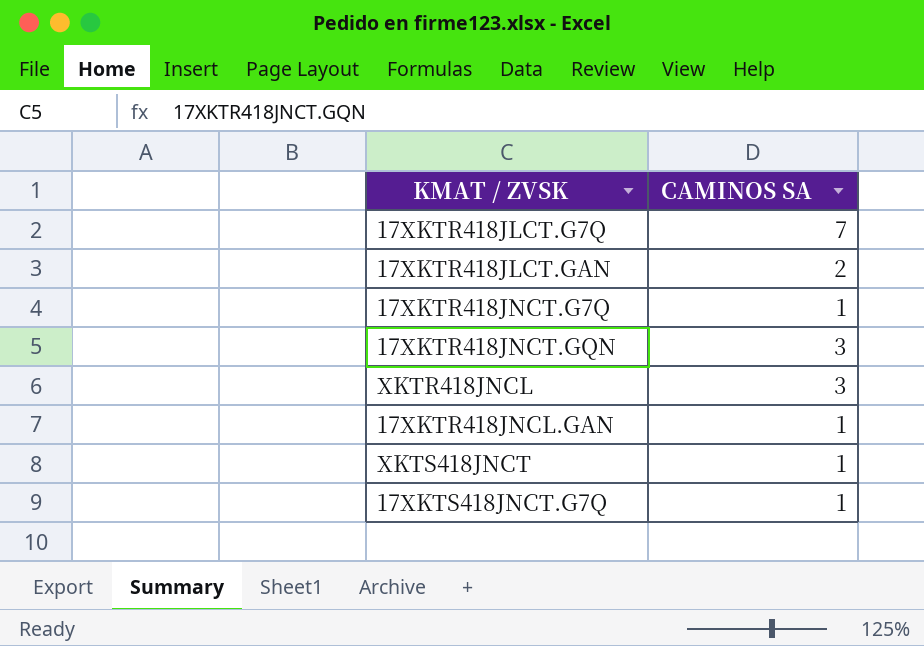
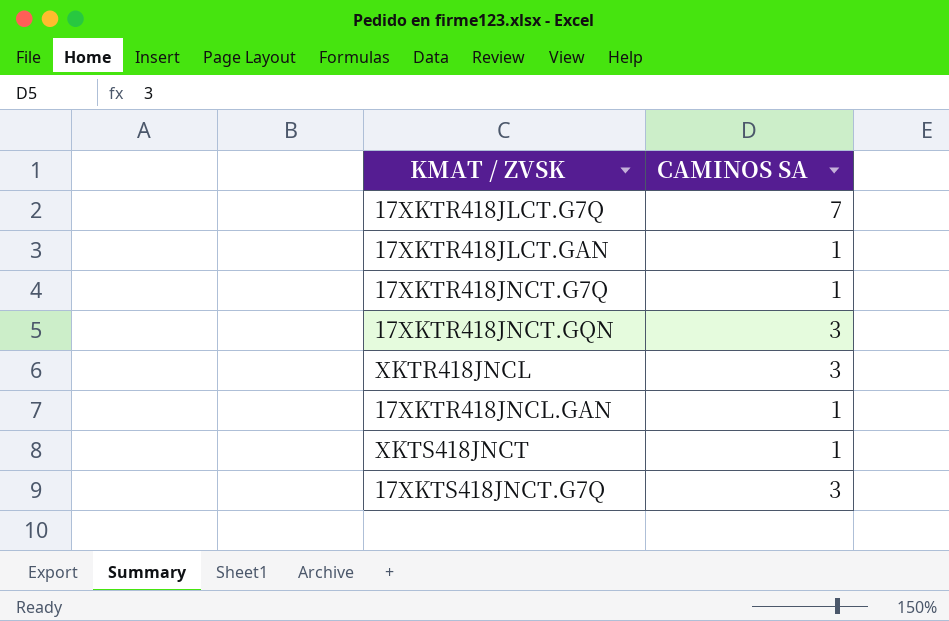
17XKTR418JLCT.GAN | CAMINOS SA: 2 -> 1
17XKTS418JNCT.G7Q | CAMINOS SA: 1 -> 3

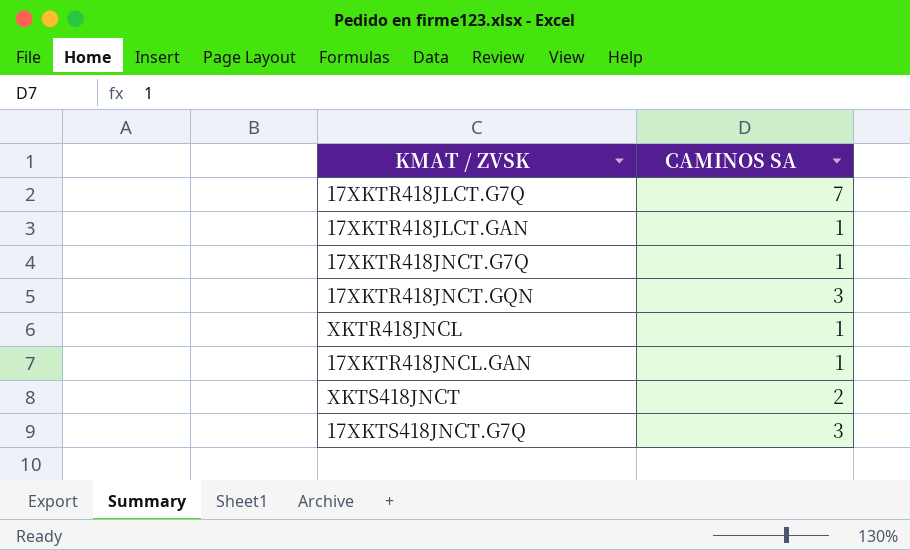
XKTR418JNCL | CAMINOS SA: 3 -> 1
XKTS418JNCT | CAMINOS SA: 1 -> 2

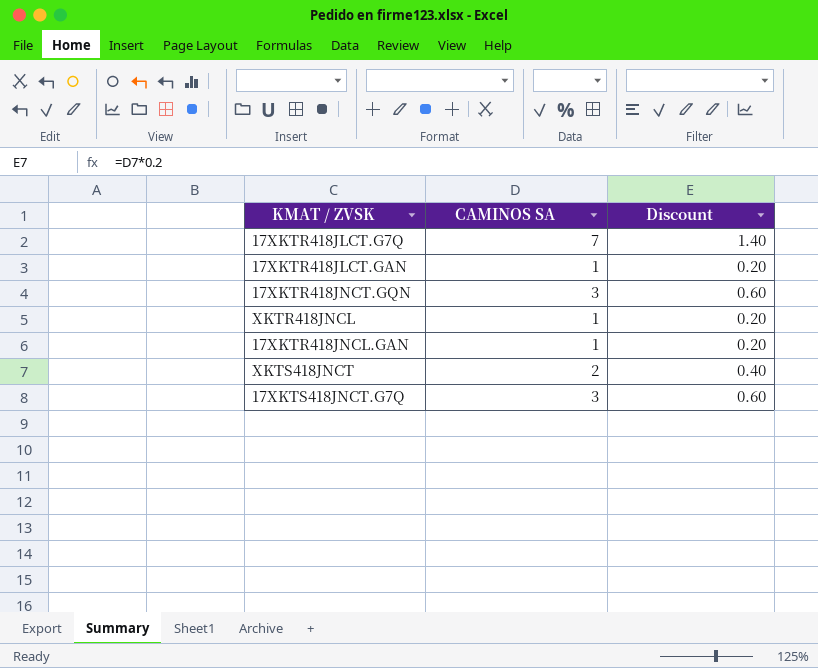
column Discount | formula: none -> [CAMINOS SA] * 0.2
row 17XKTR418JNCT.G7Q: 1 -> none

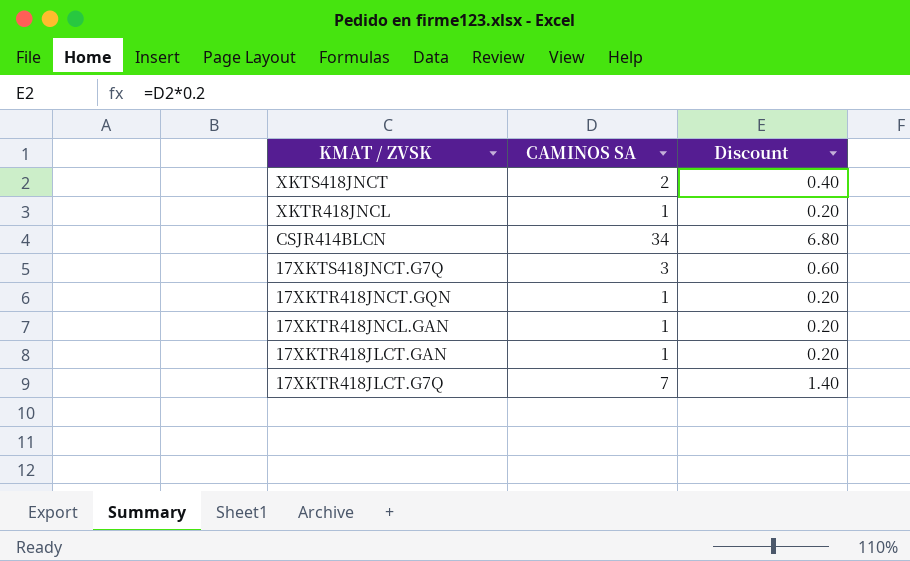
row order: none -> KMAT / ZVSK descending
row CSJR414BLCN: none -> 34 | 6.80
17XKTR418JNCT.GQN | CAMINOS SA: 3 -> 1
17XKTR418JNCT.GQN | Discount: 0.60 -> 0.20

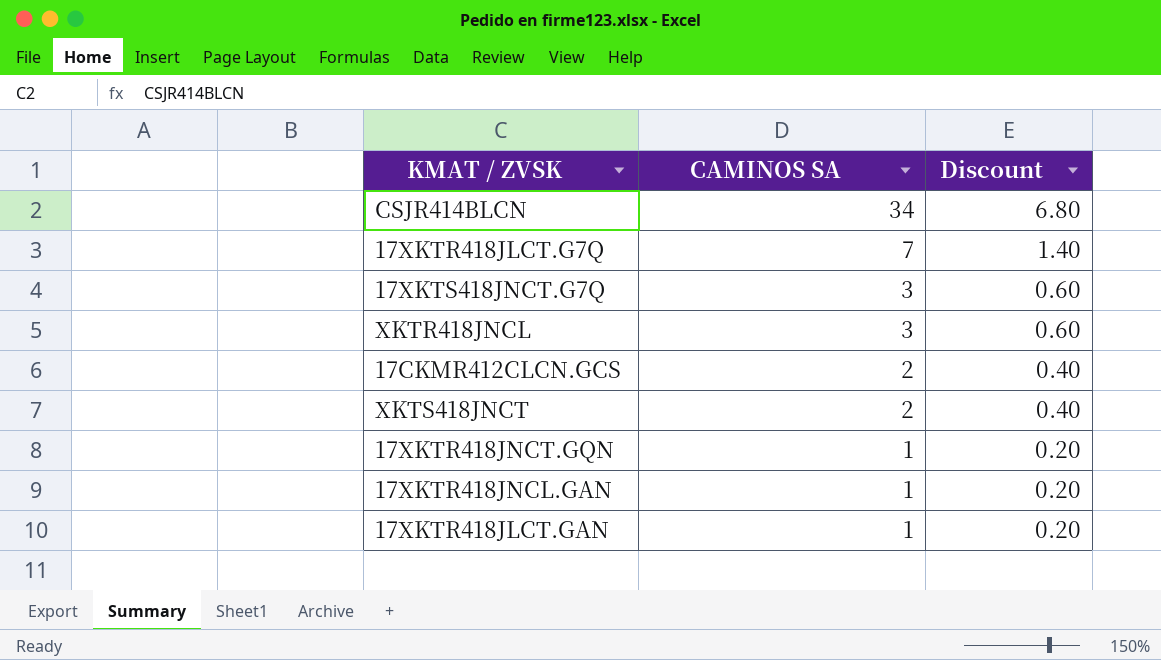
row order: KMAT / ZVSK descending -> CAMINOS SA descending
XKTR418JNCL | CAMINOS SA: 1 -> 3
XKTR418JNCL | Discount: 0.20 -> 0.60
row 17CKMR412CLCN.GCS: none -> 2 | 0.40

